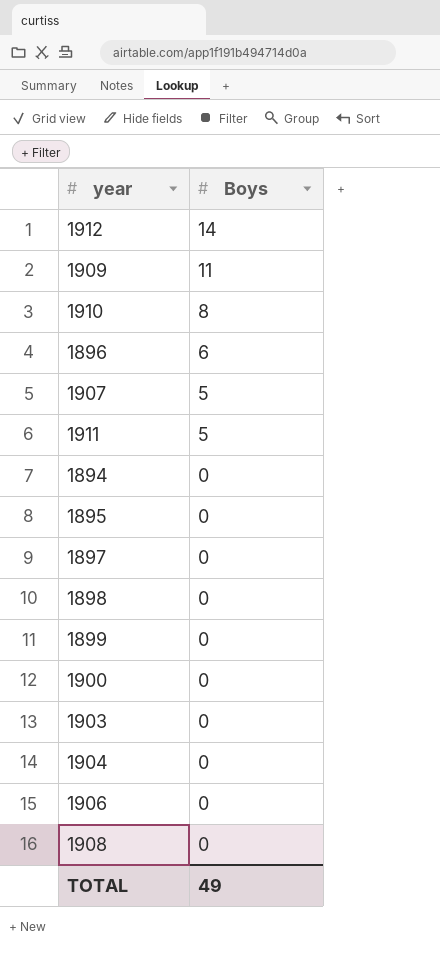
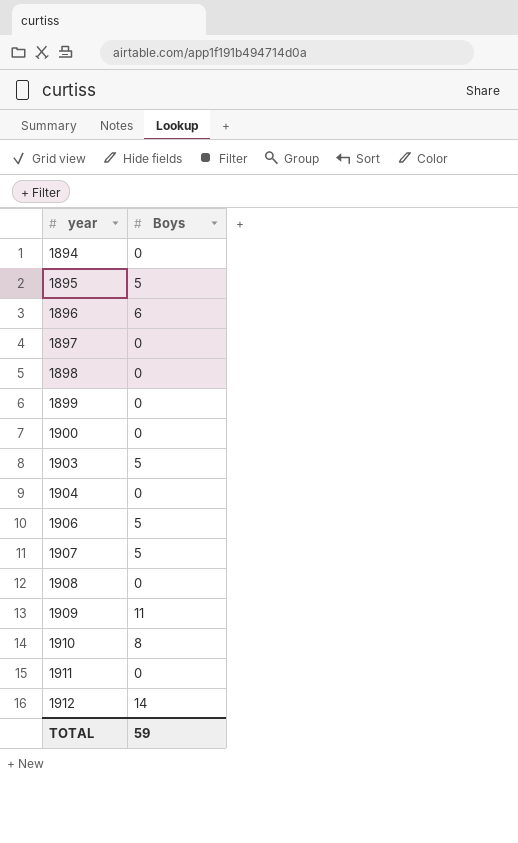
row order: Boys descending -> year ascending
1895 | Boys: 0 -> 5
1903 | Boys: 0 -> 5
1906 | Boys: 0 -> 5
1911 | Boys: 5 -> 0
TOTAL | Boys: 49 -> 59

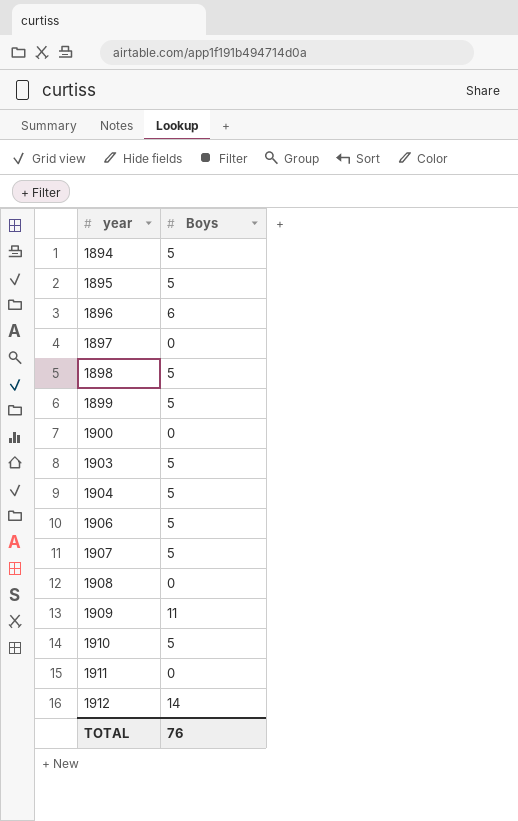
1894 | Boys: 0 -> 5
1898 | Boys: 0 -> 5
1899 | Boys: 0 -> 5
1904 | Boys: 0 -> 5
1910 | Boys: 8 -> 5
TOTAL | Boys: 59 -> 76

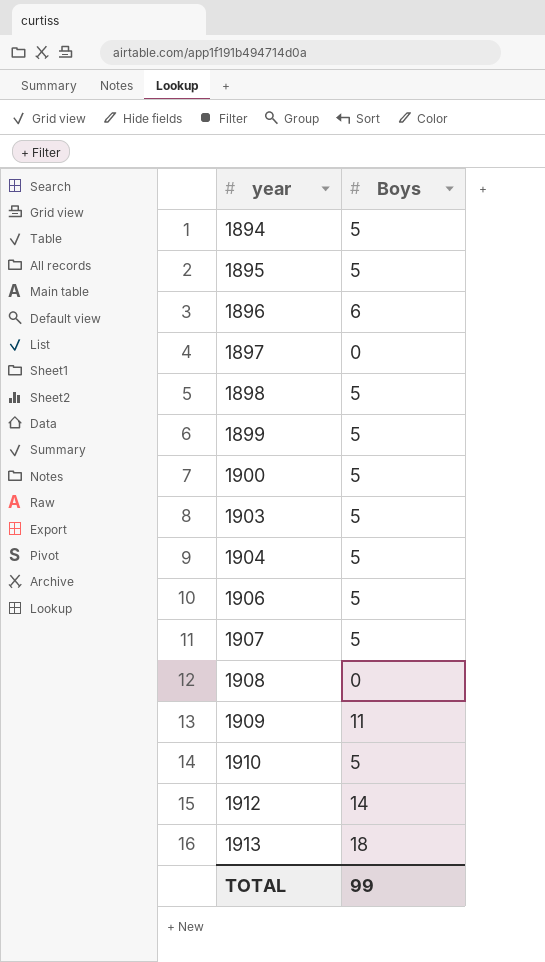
row 1911: 0 -> none
1900 | Boys: 0 -> 5
row 1913: none -> 18
TOTAL | Boys: 76 -> 99

